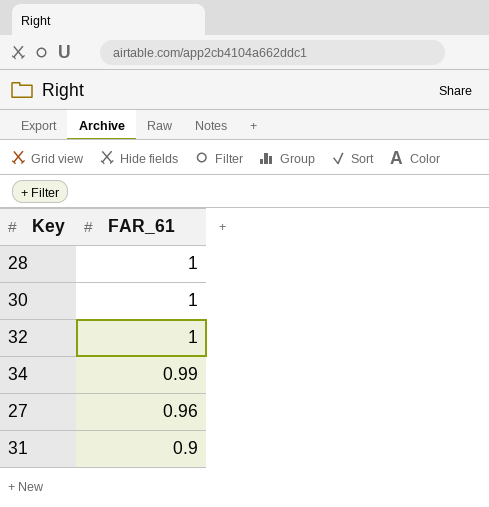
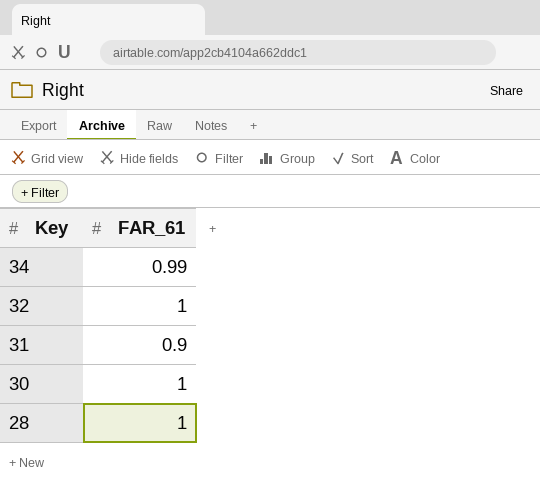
row order: FAR_61 descending -> Key descending
row 27: 0.96 -> none

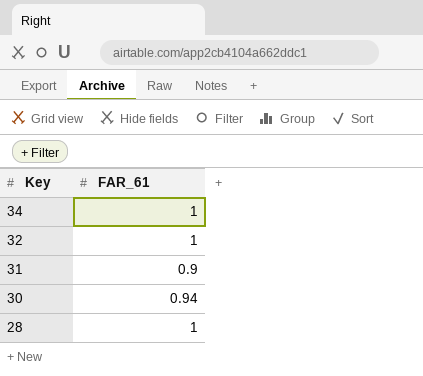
34 | FAR_61: 0.99 -> 1
30 | FAR_61: 1 -> 0.94

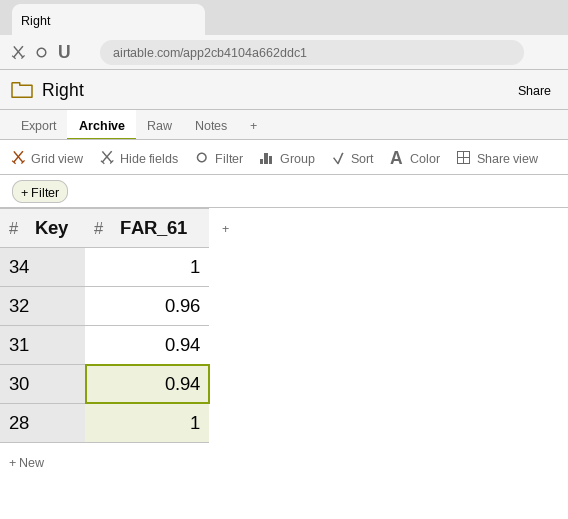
32 | FAR_61: 1 -> 0.96
31 | FAR_61: 0.9 -> 0.94

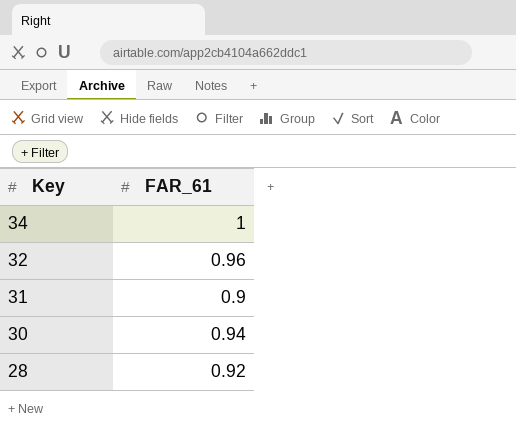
31 | FAR_61: 0.94 -> 0.9
28 | FAR_61: 1 -> 0.92

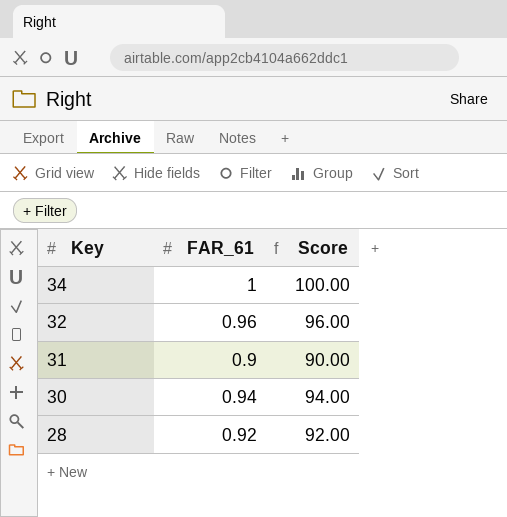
column Score | formula: none -> [FAR_61] * 100

